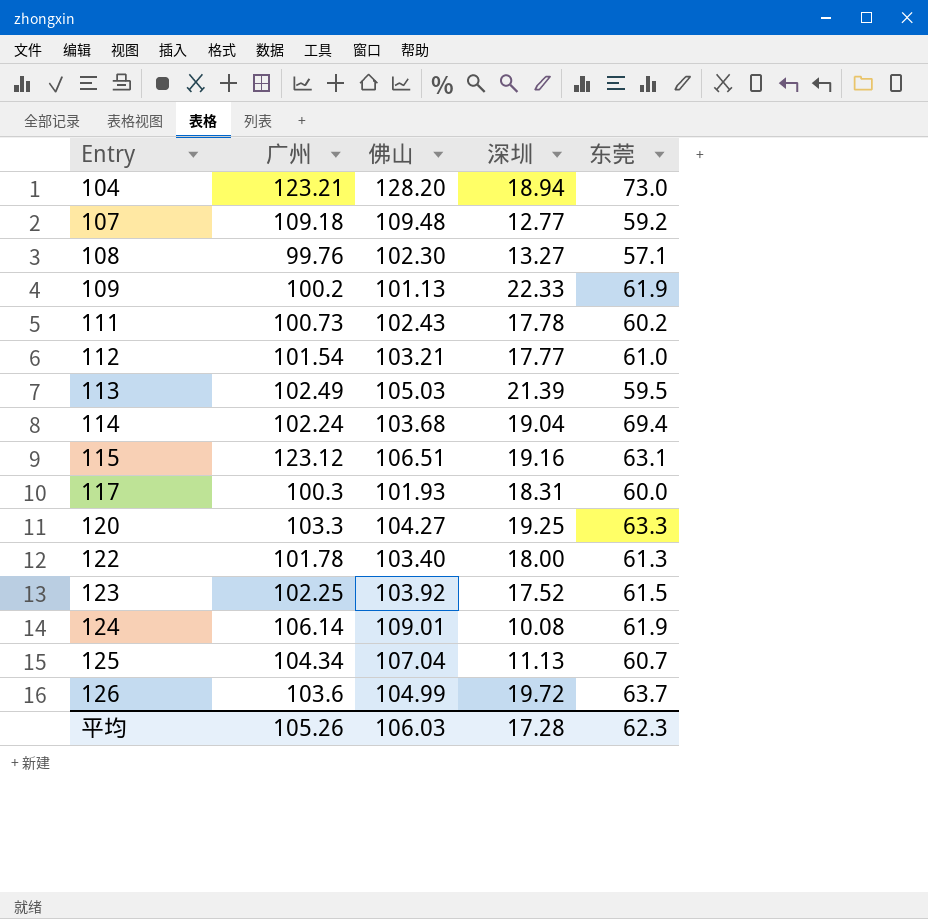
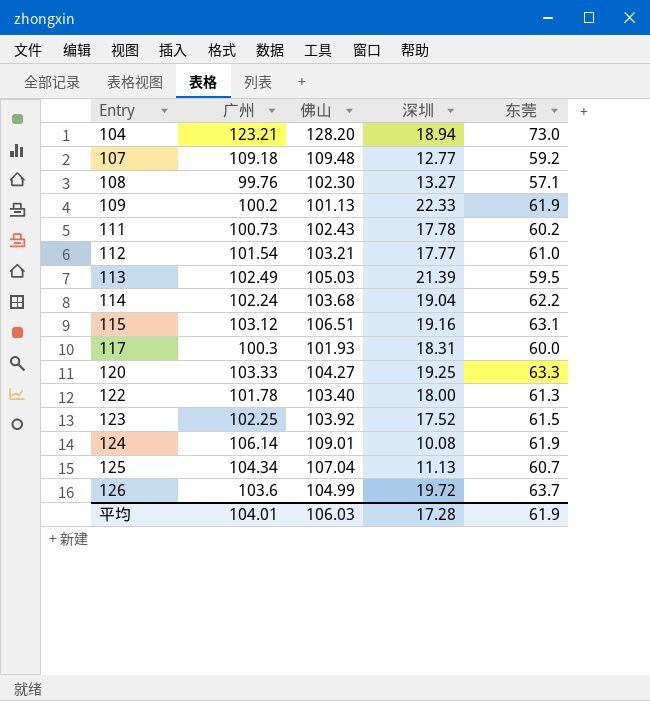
114 | 东莞: 69.4 -> 62.2
115 | 广州: 123.12 -> 103.12
120 | 广州: 103.3 -> 103.33
平均 | 广州: 105.26 -> 104.01
平均 | 东莞: 62.3 -> 61.9

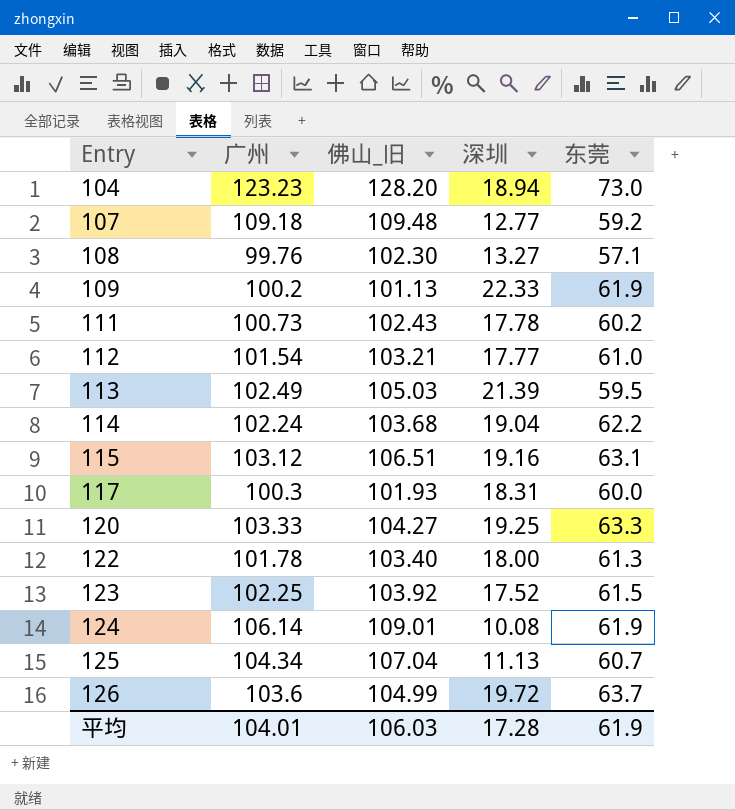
column name: 佛山 -> 佛山_旧
104 | 广州: 123.21 -> 123.23

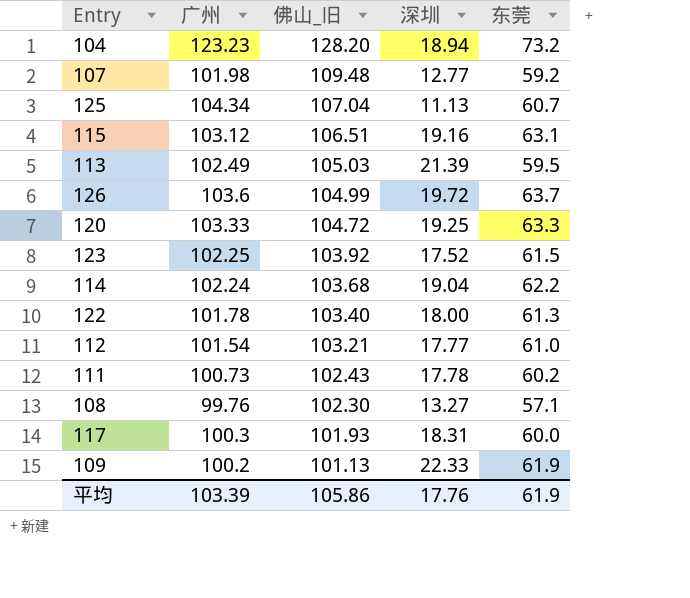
row order: Entry ascending -> 佛山_旧 descending
row 124: 106.14 | 109.01 | 10.08 | 61.9 -> none
104 | 东莞: 73.0 -> 73.2
107 | 广州: 109.18 -> 101.98
120 | 佛山_旧: 104.27 -> 104.72
平均 | 广州: 104.01 -> 103.39
平均 | 佛山_旧: 106.03 -> 105.86
平均 | 深圳: 17.28 -> 17.76

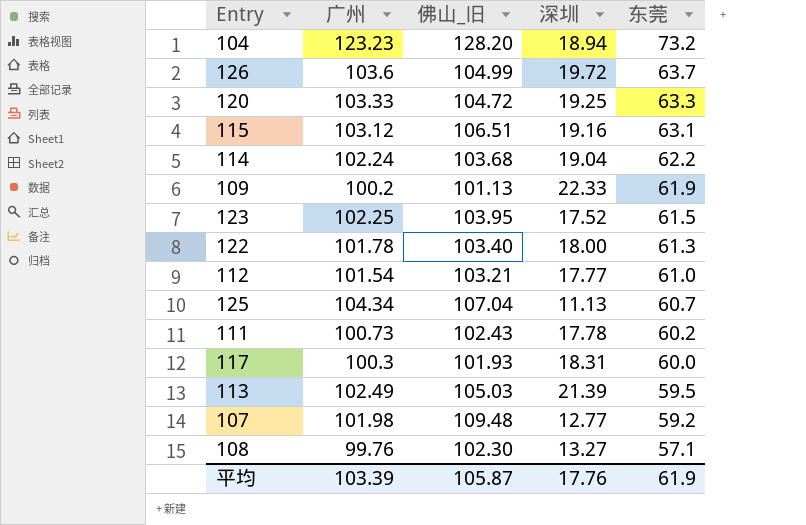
row order: 佛山_旧 descending -> 东莞 descending
123 | 佛山_旧: 103.92 -> 103.95
平均 | 佛山_旧: 105.86 -> 105.87

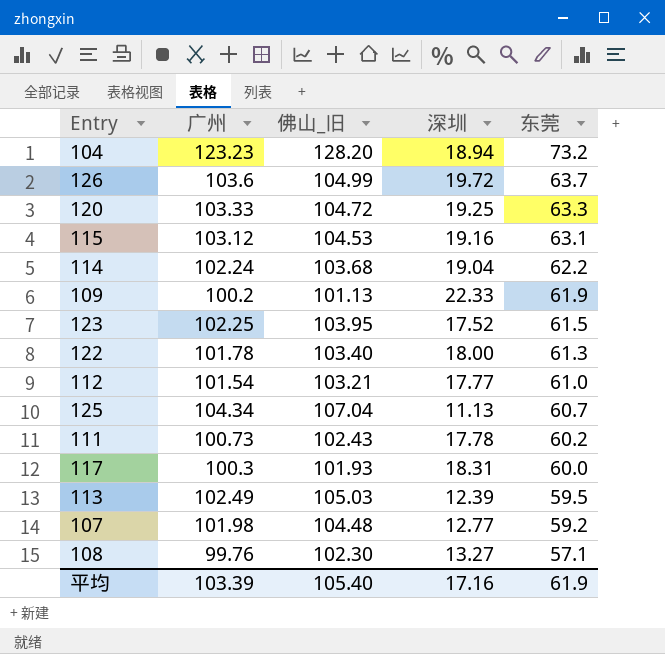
115 | 佛山_旧: 106.51 -> 104.53
113 | 深圳: 21.39 -> 12.39
107 | 佛山_旧: 109.48 -> 104.48
平均 | 佛山_旧: 105.87 -> 105.40
平均 | 深圳: 17.76 -> 17.16

